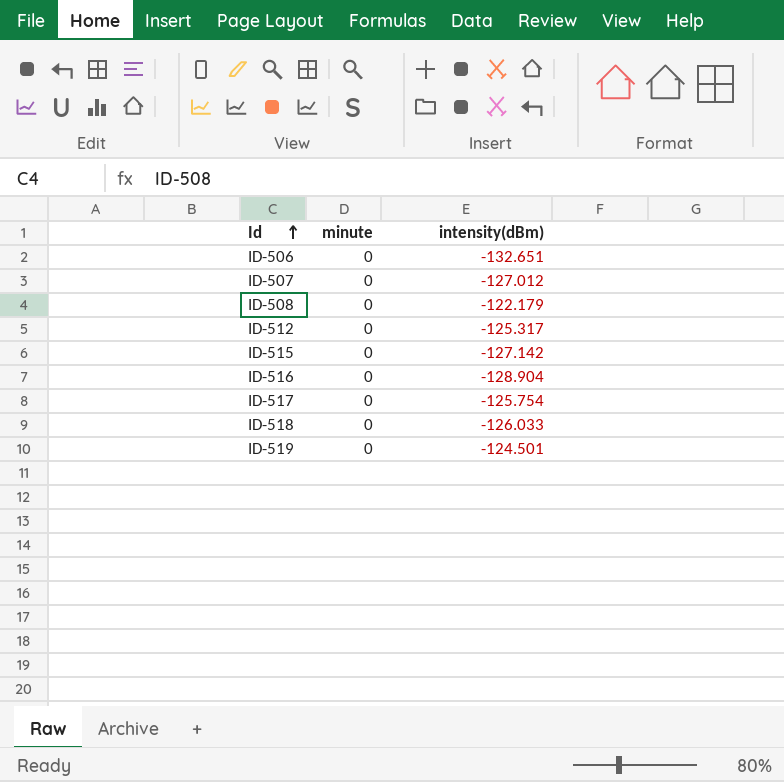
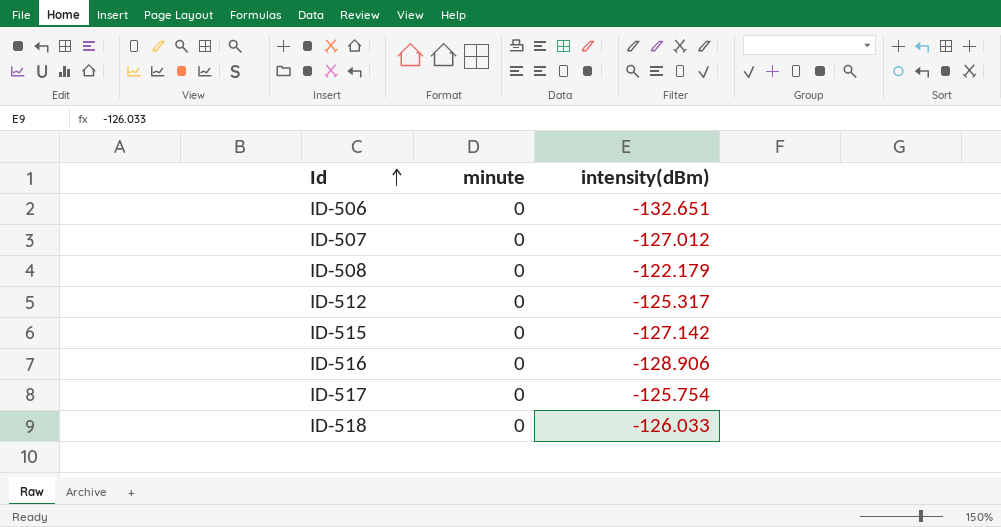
row ID-519: 0 | -124.501 -> none
ID-516 | intensity(dBm): -128.904 -> -128.906

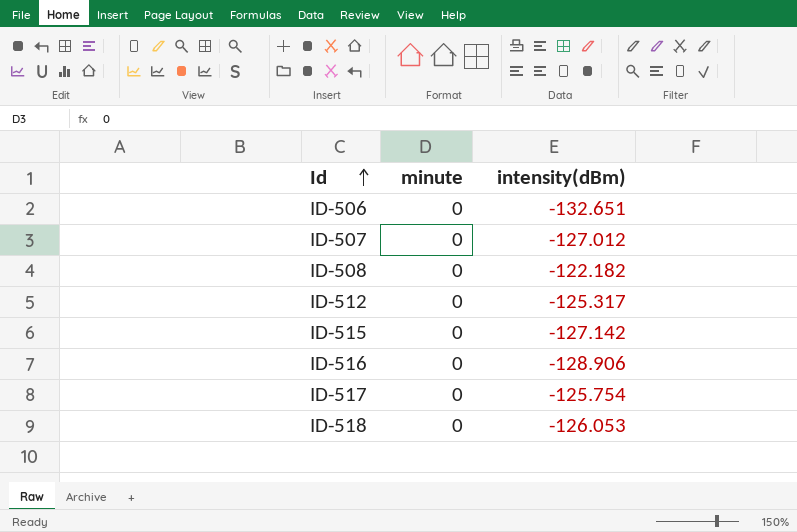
ID-508 | intensity(dBm): -122.179 -> -122.182
ID-518 | intensity(dBm): -126.033 -> -126.053

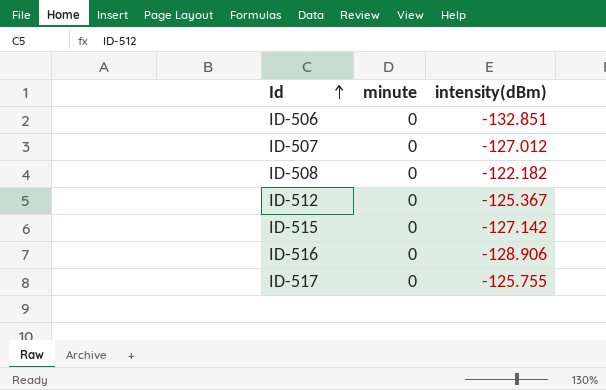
row ID-518: 0 | -126.053 -> none
ID-506 | intensity(dBm): -132.651 -> -132.851
ID-512 | intensity(dBm): -125.317 -> -125.367
ID-517 | intensity(dBm): -125.754 -> -125.755

